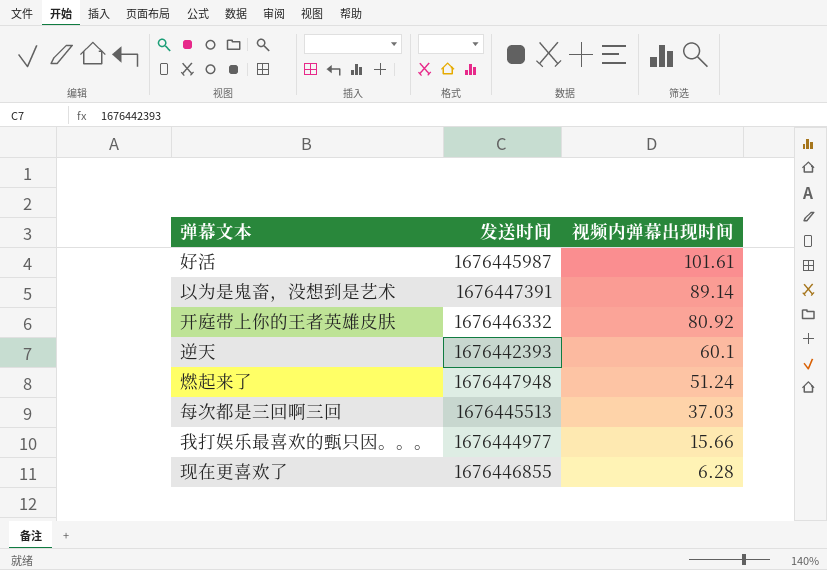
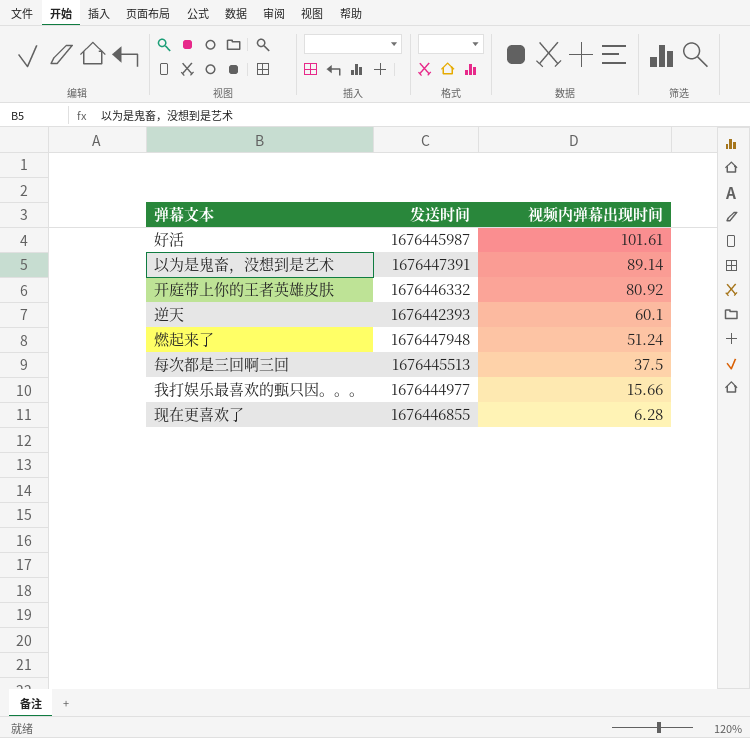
每次都是三回啊三回 | 视频内弹幕出现时间: 37.03 -> 37.5

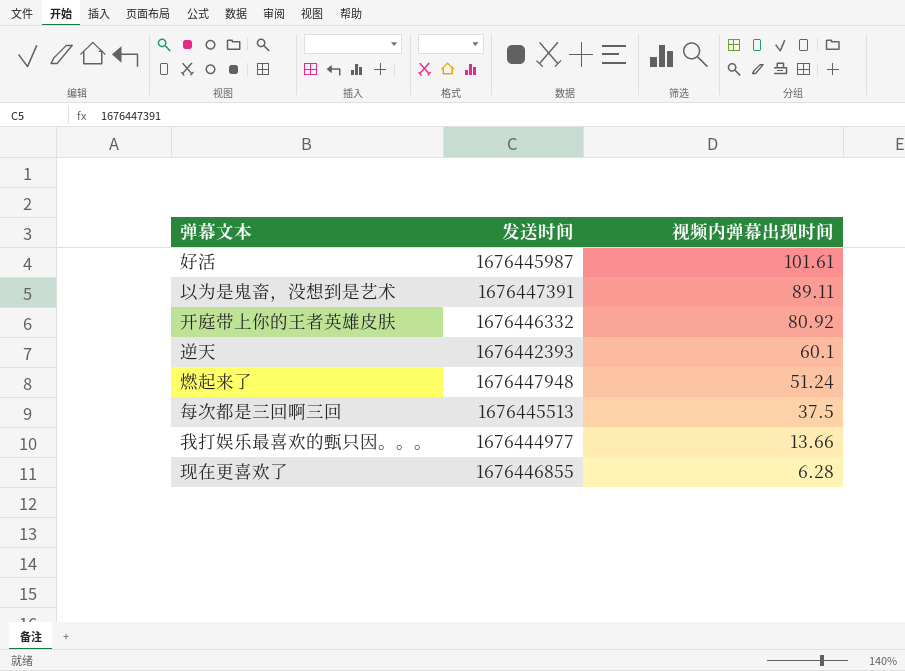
以为是鬼畜，没想到是艺术 | 视频内弹幕出现时间: 89.14 -> 89.11
我打娱乐最喜欢的甄只因。。。 | 视频内弹幕出现时间: 15.66 -> 13.66

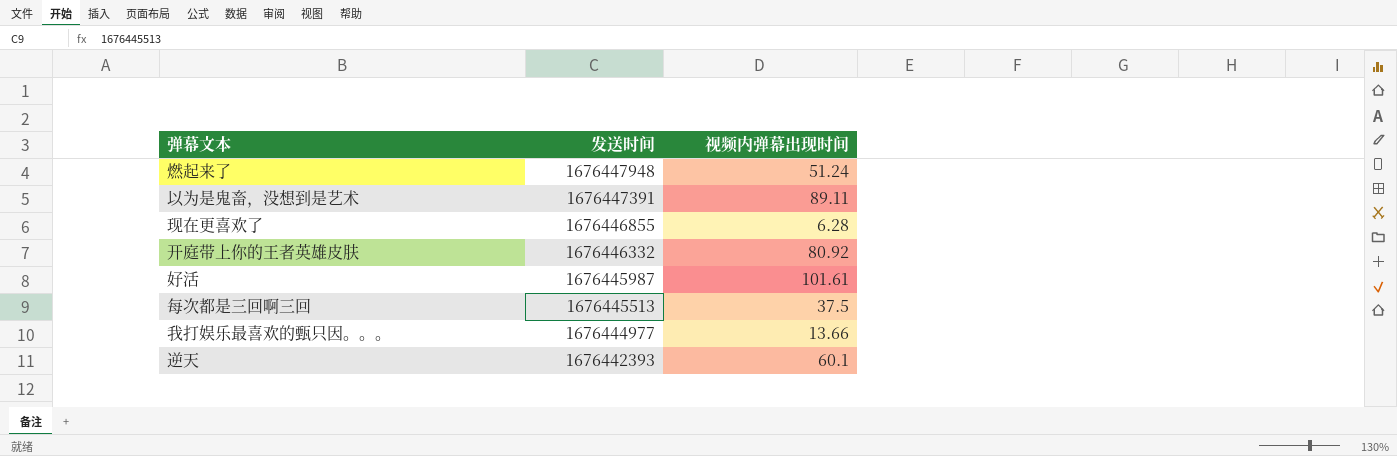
row order: 视频内弹幕出现时间 descending -> 发送时间 descending

